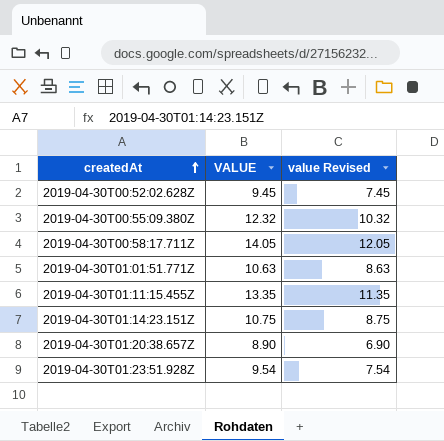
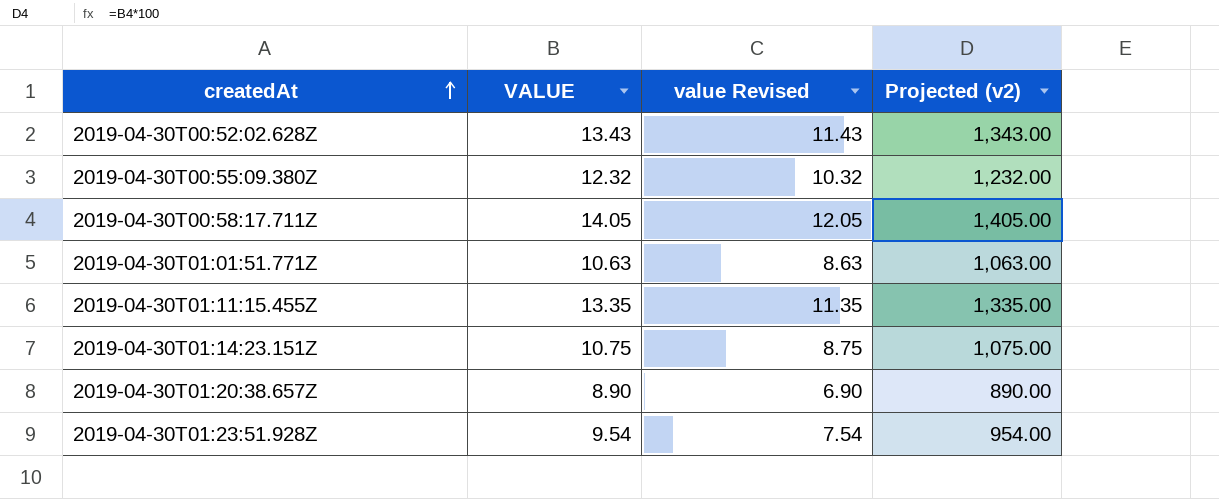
column Projected (v2) | formula: none -> [VALUE] * 100
2019-04-30T00:52:02.628Z | VALUE: 9.45 -> 13.43
2019-04-30T00:52:02.628Z | value Revised: 7.45 -> 11.43

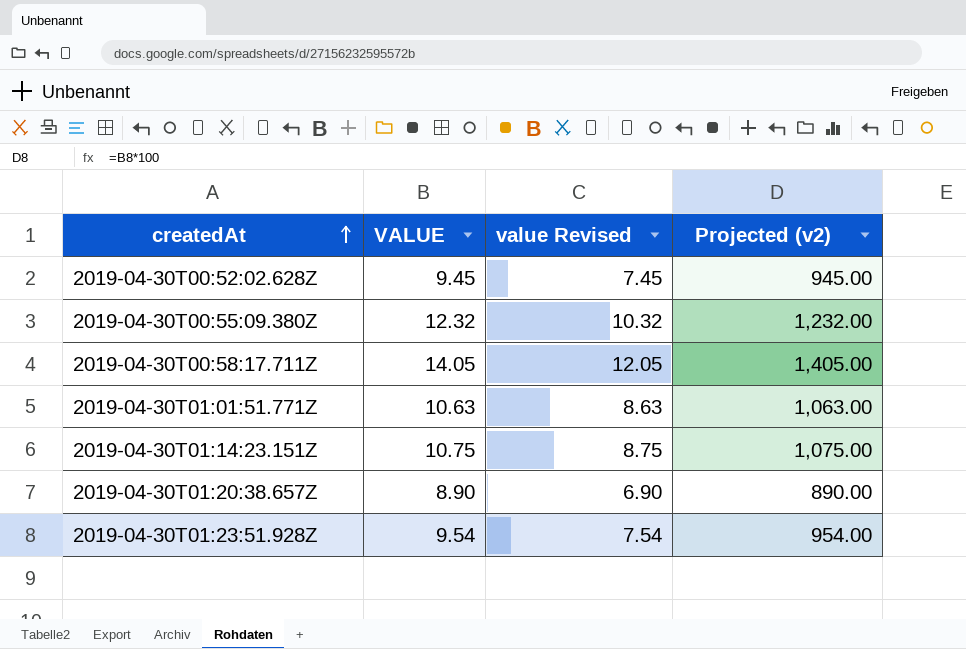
row 2019-04-30T01:11:15.455Z: 13.35 | 11.35 | 1,335.00 -> none
2019-04-30T00:52:02.628Z | VALUE: 13.43 -> 9.45
2019-04-30T00:52:02.628Z | value Revised: 11.43 -> 7.45
2019-04-30T00:52:02.628Z | Projected (v2): 1,343.00 -> 945.00

